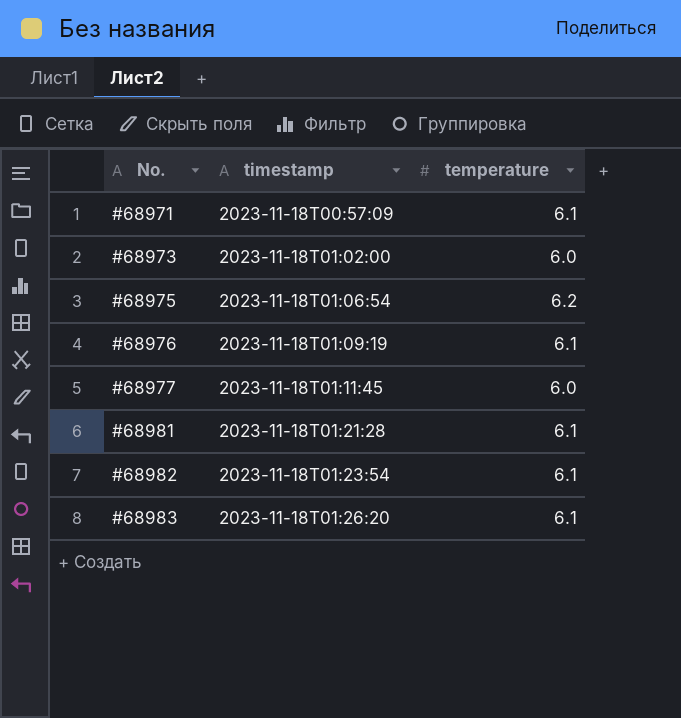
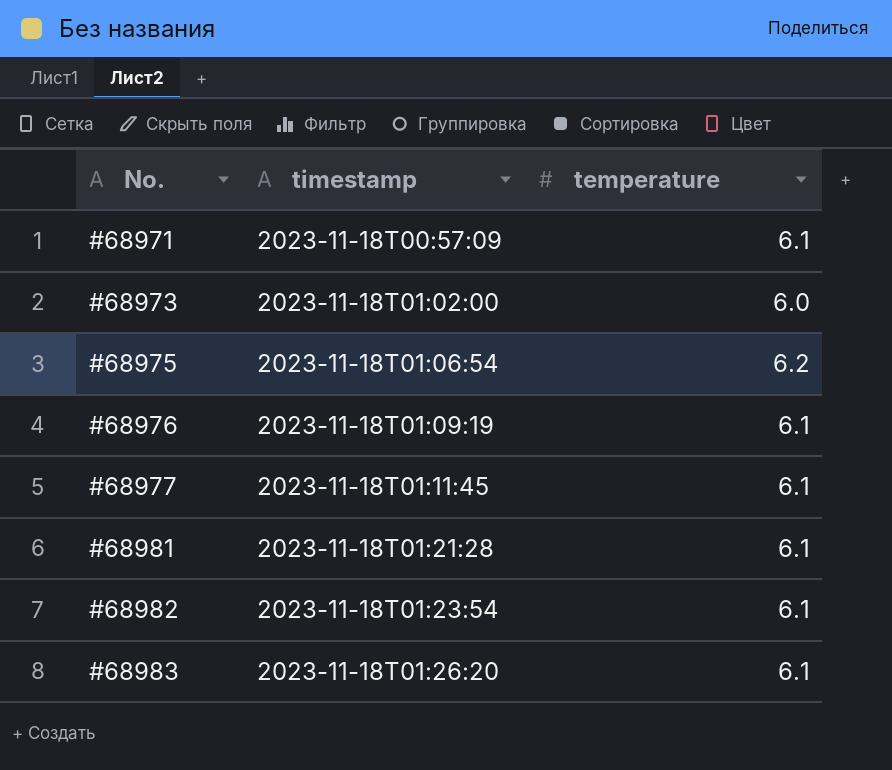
#68977 | temperature: 6.0 -> 6.1

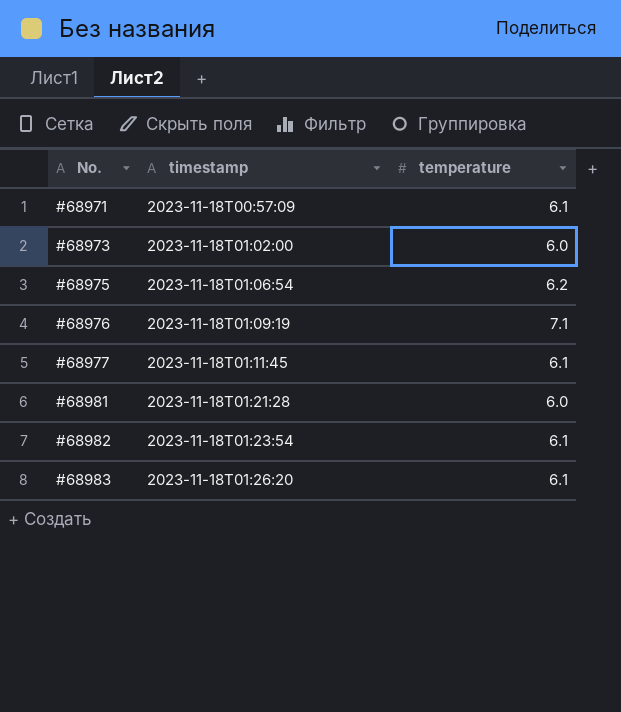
#68976 | temperature: 6.1 -> 7.1
#68981 | temperature: 6.1 -> 6.0

